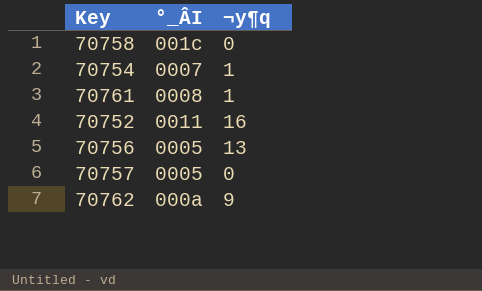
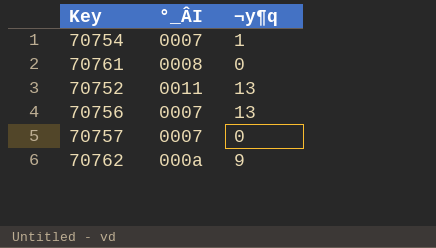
row 70758: 001c | 0 -> none
70761 | ¬y¶q: 1 -> 0
70752 | ¬y¶q: 16 -> 13
70756 | °_ÂI: 0005 -> 0007
70757 | °_ÂI: 0005 -> 0007

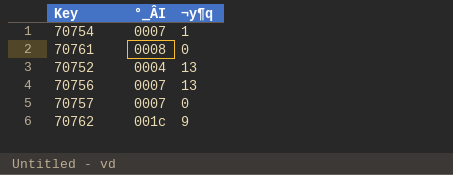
70752 | °_ÂI: 0011 -> 0004
70762 | °_ÂI: 000a -> 001c

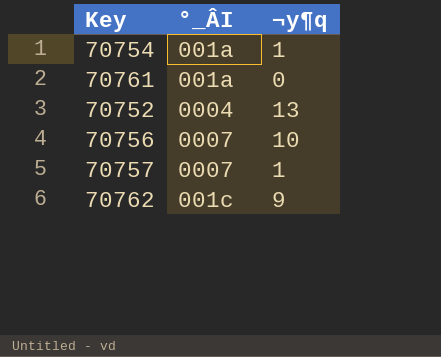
70754 | °_ÂI: 0007 -> 001a
70761 | °_ÂI: 0008 -> 001a
70756 | ¬y¶q: 13 -> 10
70757 | ¬y¶q: 0 -> 1

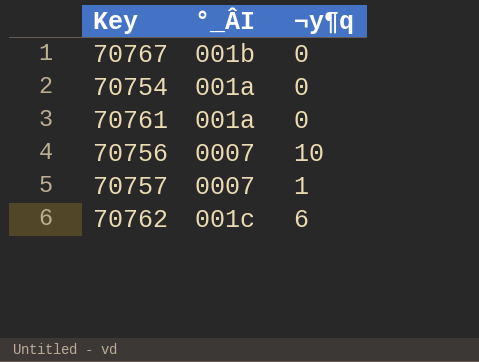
row 70752: 0004 | 13 -> none
row 70767: none -> 001b | 0
70754 | ¬y¶q: 1 -> 0
70762 | ¬y¶q: 9 -> 6

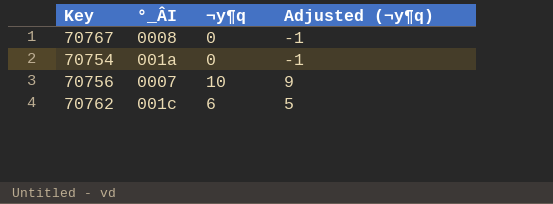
column Adjusted (¬y¶q) | formula: none -> [¬y¶q] - 1
row 70761: 001a | 0 -> none
row 70757: 0007 | 1 -> none
70767 | °_ÂI: 001b -> 0008

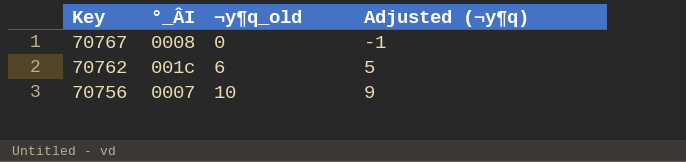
row order: none -> Key descending
column name: ¬y¶q -> ¬y¶q_old
row 70754: 001a | 0 | -1 -> none

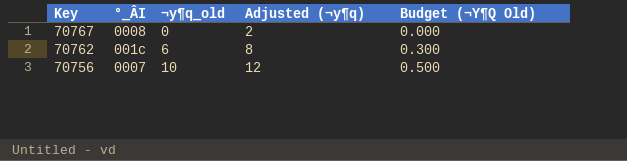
column Adjusted (¬y¶q) | formula: [¬y¶q_old] - 1 -> [¬y¶q_old] + 2
column Budget (¬Y¶Q Old) | formula: none -> [¬y¶q_old] * 0.05

